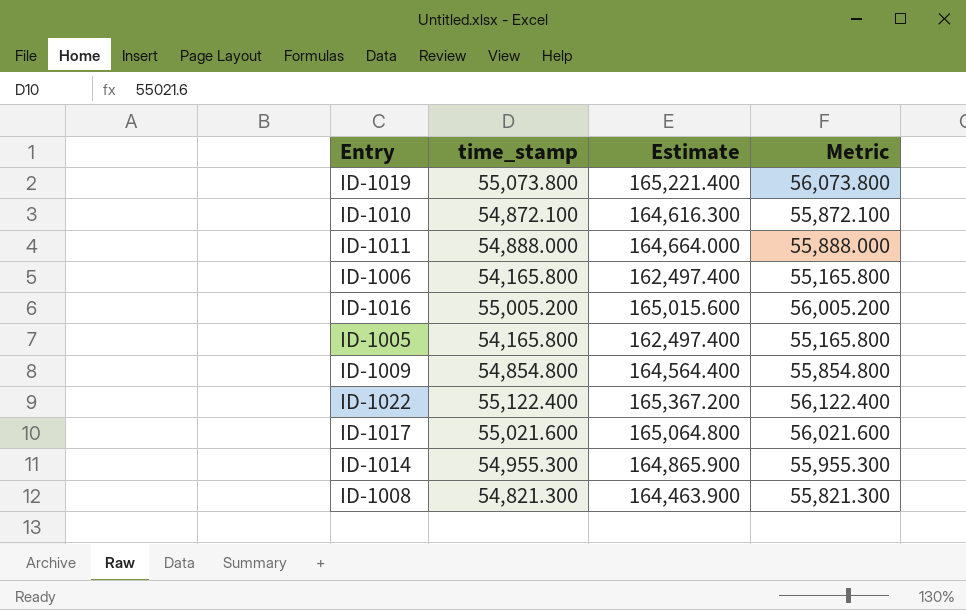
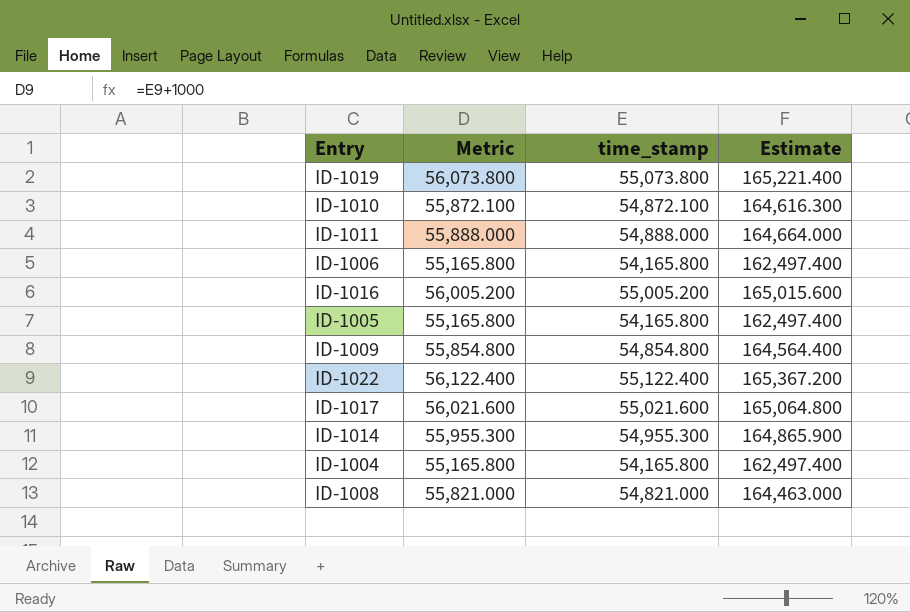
column Metric | position: 4 -> 2
row ID-1004: none -> 55,165.800 | 54,165.800 | 162,497.400
ID-1008 | Metric: 55,821.300 -> 55,821.000
ID-1008 | time_stamp: 54,821.300 -> 54,821.000
ID-1008 | Estimate: 164,463.900 -> 164,463.000

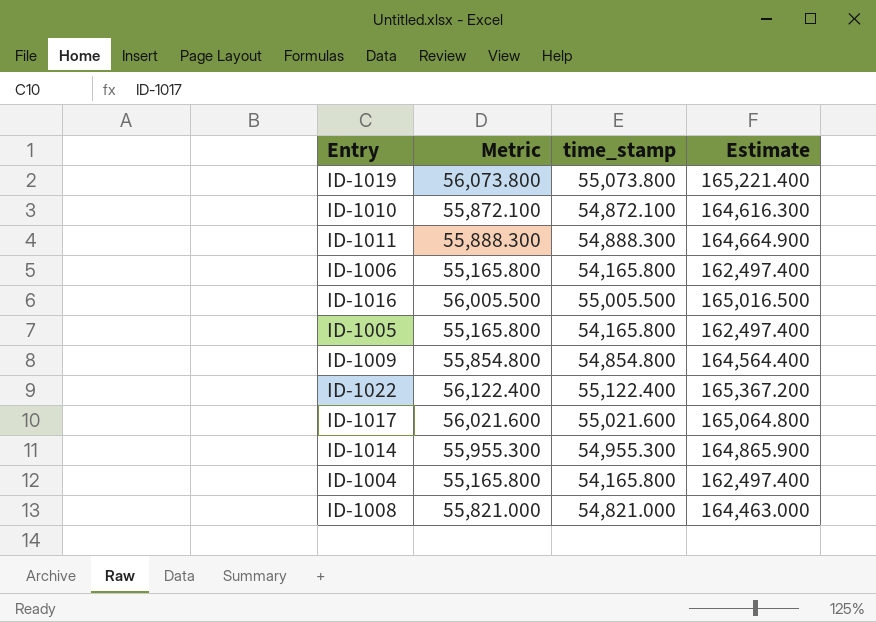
ID-1011 | Metric: 55,888.000 -> 55,888.300
ID-1011 | time_stamp: 54,888.000 -> 54,888.300
ID-1011 | Estimate: 164,664.000 -> 164,664.900
ID-1016 | Metric: 56,005.200 -> 56,005.500
ID-1016 | time_stamp: 55,005.200 -> 55,005.500
ID-1016 | Estimate: 165,015.600 -> 165,016.500

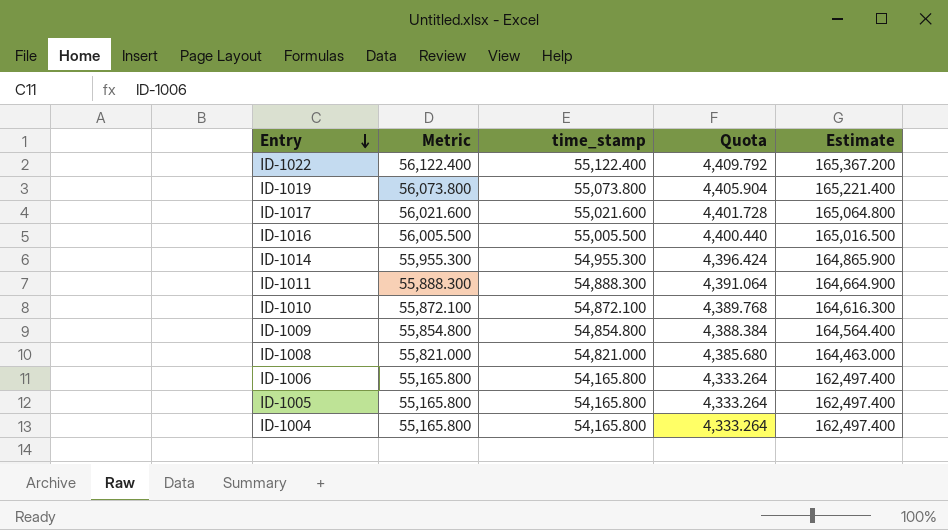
row order: none -> Entry descending
column Quota | formula: none -> [time_stamp] * 0.08

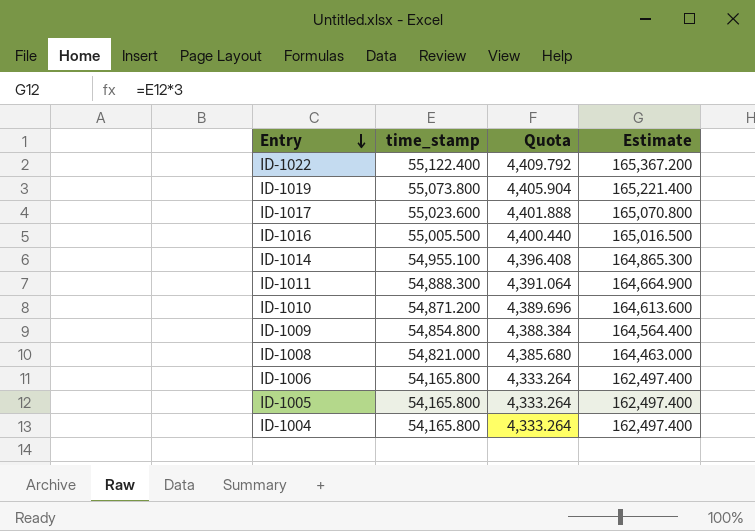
column Metric | formula: [time_stamp] + 1000 -> none
ID-1017 | time_stamp: 55,021.600 -> 55,023.600
ID-1017 | Quota: 4,401.728 -> 4,401.888
ID-1017 | Estimate: 165,064.800 -> 165,070.800
ID-1014 | time_stamp: 54,955.300 -> 54,955.100
ID-1014 | Quota: 4,396.424 -> 4,396.408
ID-1014 | Estimate: 164,865.900 -> 164,865.300
ID-1010 | time_stamp: 54,872.100 -> 54,871.200
ID-1010 | Quota: 4,389.768 -> 4,389.696
ID-1010 | Estimate: 164,616.300 -> 164,613.600

